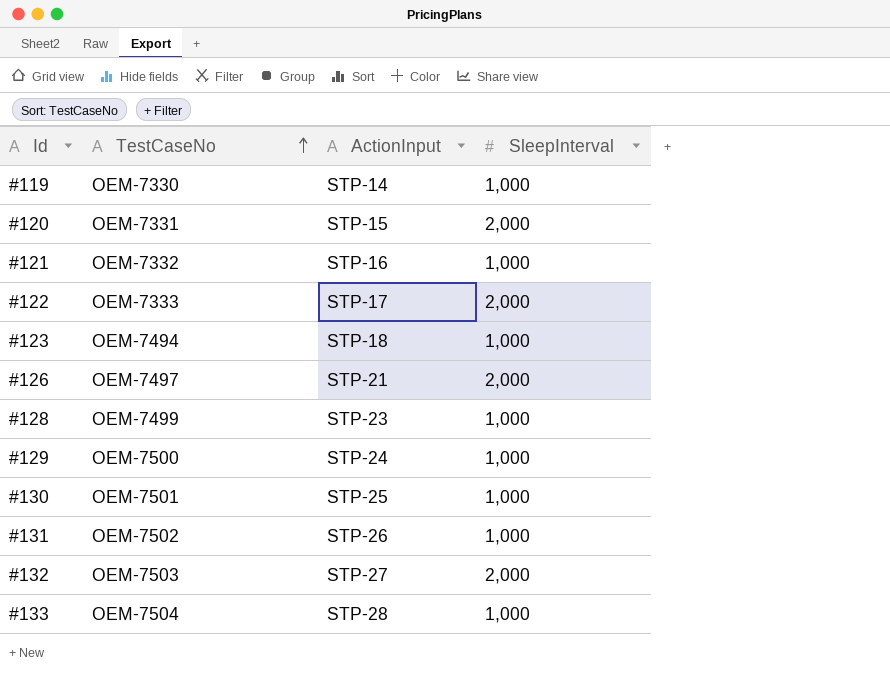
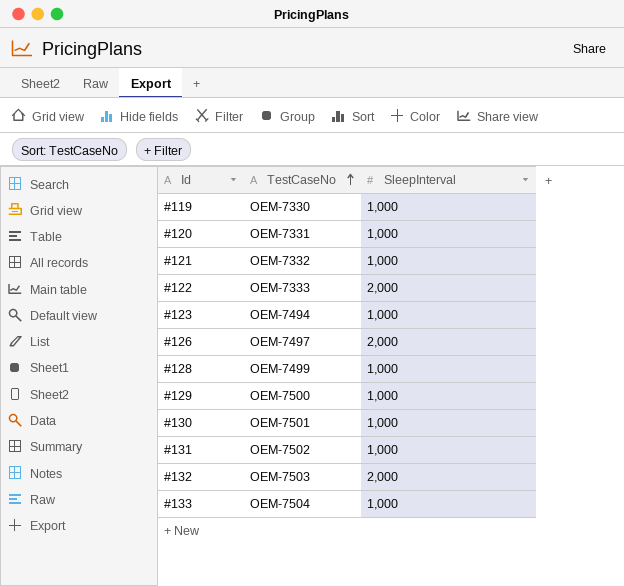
column ActionInput | position: 3 -> none
#120 | SleepInterval: 2,000 -> 1,000

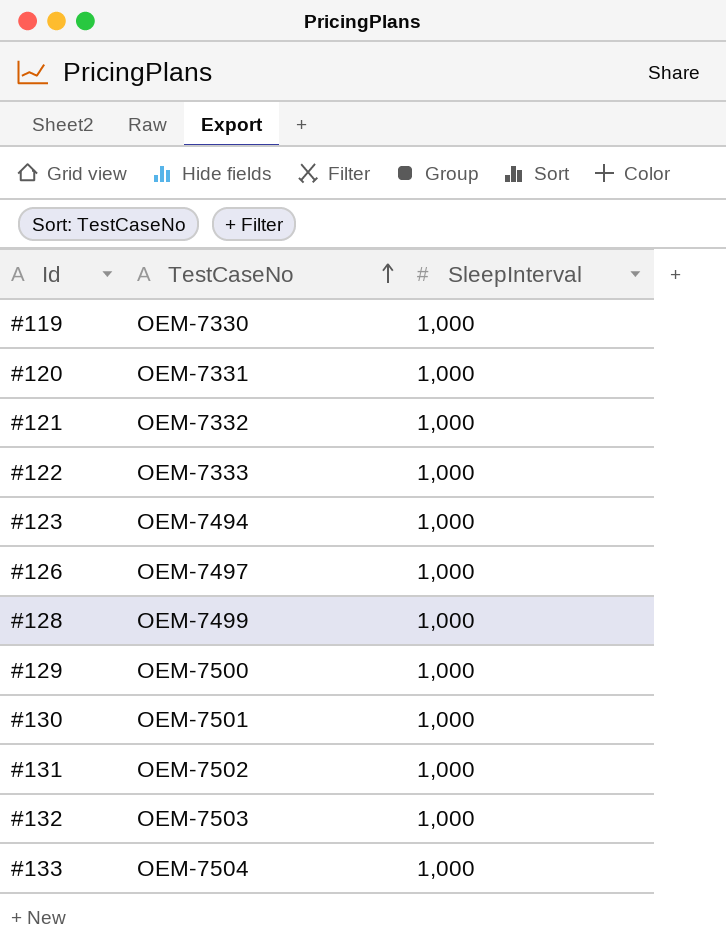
#122 | SleepInterval: 2,000 -> 1,000
#126 | SleepInterval: 2,000 -> 1,000
#132 | SleepInterval: 2,000 -> 1,000

